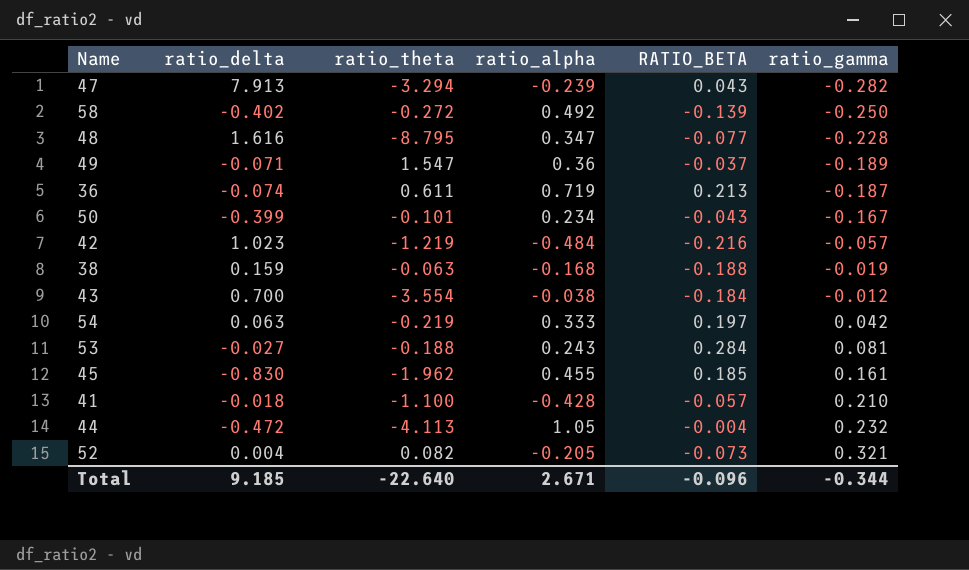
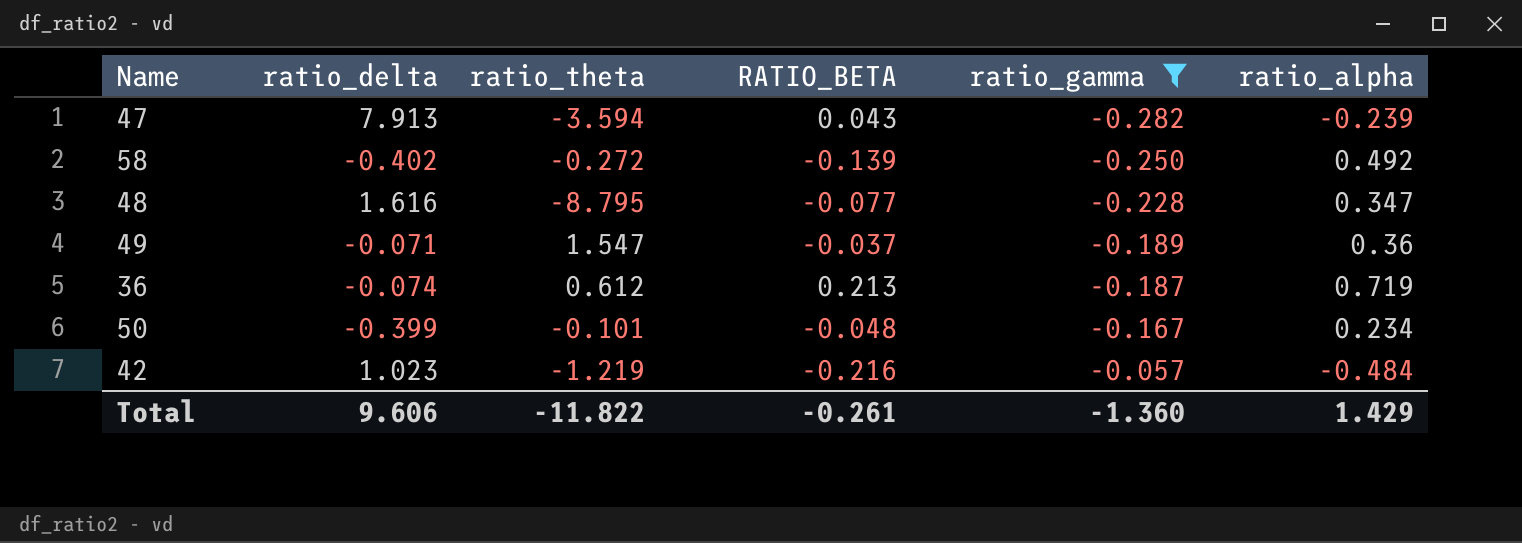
filter: none -> ratio_gamma <= -0.057
column ratio_alpha | position: 4 -> 6
47 | ratio_theta: -3.294 -> -3.594
36 | ratio_theta: 0.611 -> 0.612
50 | RATIO_BETA: -0.043 -> -0.048
Total | ratio_delta: 9.185 -> 9.606
Total | ratio_theta: -22.640 -> -11.822
Total | RATIO_BETA: -0.096 -> -0.261
Total | ratio_gamma: -0.344 -> -1.360
Total | ratio_alpha: 2.671 -> 1.429

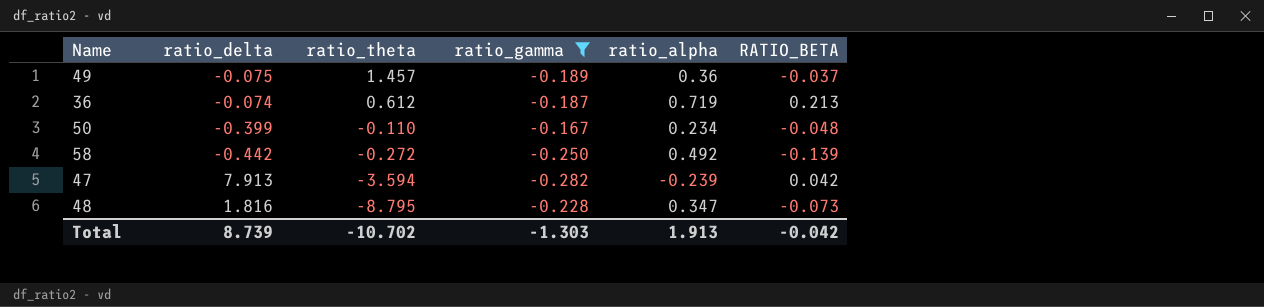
row order: ratio_gamma ascending -> ratio_theta descending
column RATIO_BETA | position: 4 -> 6
row 42: 1.023 | -1.219 | -0.216 | -0.057 | -0.484 -> none
49 | ratio_delta: -0.071 -> -0.075
49 | ratio_theta: 1.547 -> 1.457
50 | ratio_theta: -0.101 -> -0.110
58 | ratio_delta: -0.402 -> -0.442
47 | RATIO_BETA: 0.043 -> 0.042
48 | ratio_delta: 1.616 -> 1.816
48 | RATIO_BETA: -0.077 -> -0.073
Total | ratio_delta: 9.606 -> 8.739
Total | ratio_theta: -11.822 -> -10.702
Total | ratio_gamma: -1.360 -> -1.303
Total | ratio_alpha: 1.429 -> 1.913
Total | RATIO_BETA: -0.261 -> -0.042

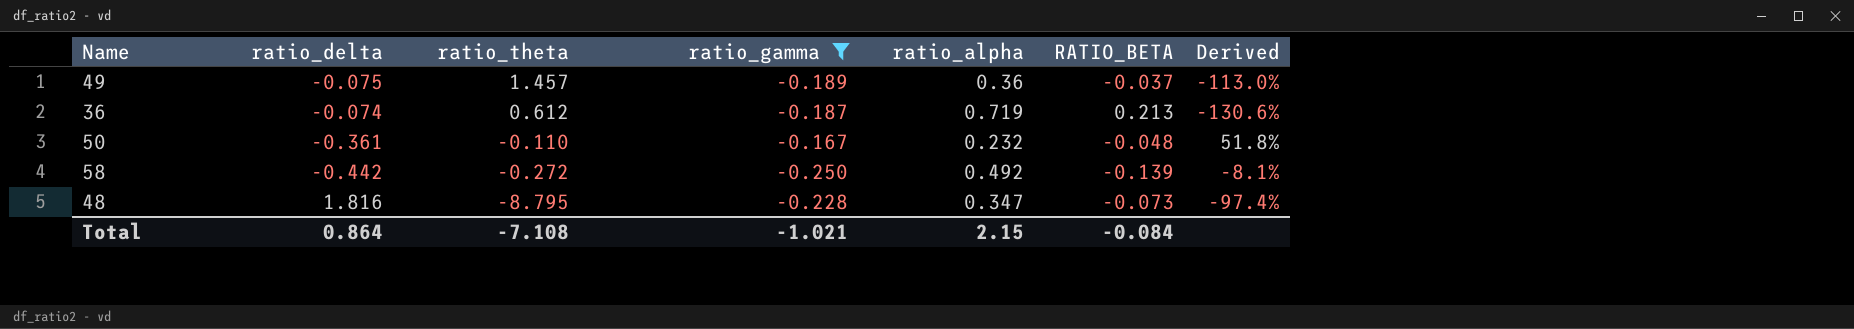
column Derived | formula: none -> ([ratio_gamma] - [ratio_theta]) / [ratio_theta]
row 47: 7.913 | -3.594 | -0.282 | -0.239 | 0.042 -> none
50 | ratio_delta: -0.399 -> -0.361
50 | ratio_alpha: 0.234 -> 0.232
Total | ratio_delta: 8.739 -> 0.864
Total | ratio_theta: -10.702 -> -7.108
Total | ratio_gamma: -1.303 -> -1.021
Total | ratio_alpha: 1.913 -> 2.15
Total | RATIO_BETA: -0.042 -> -0.084

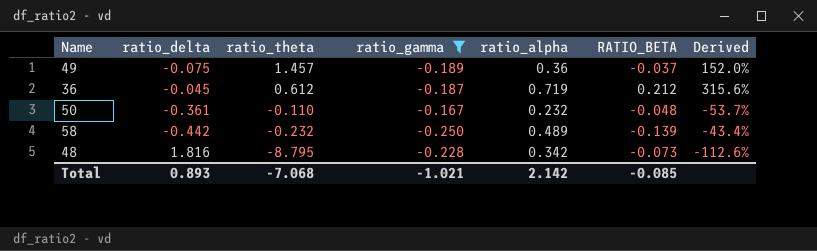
column Derived | formula: ([ratio_gamma] - [ratio_theta]) / [ratio_theta] -> ([ratio_gamma] - [ratio_delta]) / [ratio_delta]
36 | ratio_delta: -0.074 -> -0.045
36 | RATIO_BETA: 0.213 -> 0.212
58 | ratio_theta: -0.272 -> -0.232
58 | ratio_alpha: 0.492 -> 0.489
48 | ratio_alpha: 0.347 -> 0.342
Total | ratio_delta: 0.864 -> 0.893
Total | ratio_theta: -7.108 -> -7.068
Total | ratio_alpha: 2.15 -> 2.142
Total | RATIO_BETA: -0.084 -> -0.085

